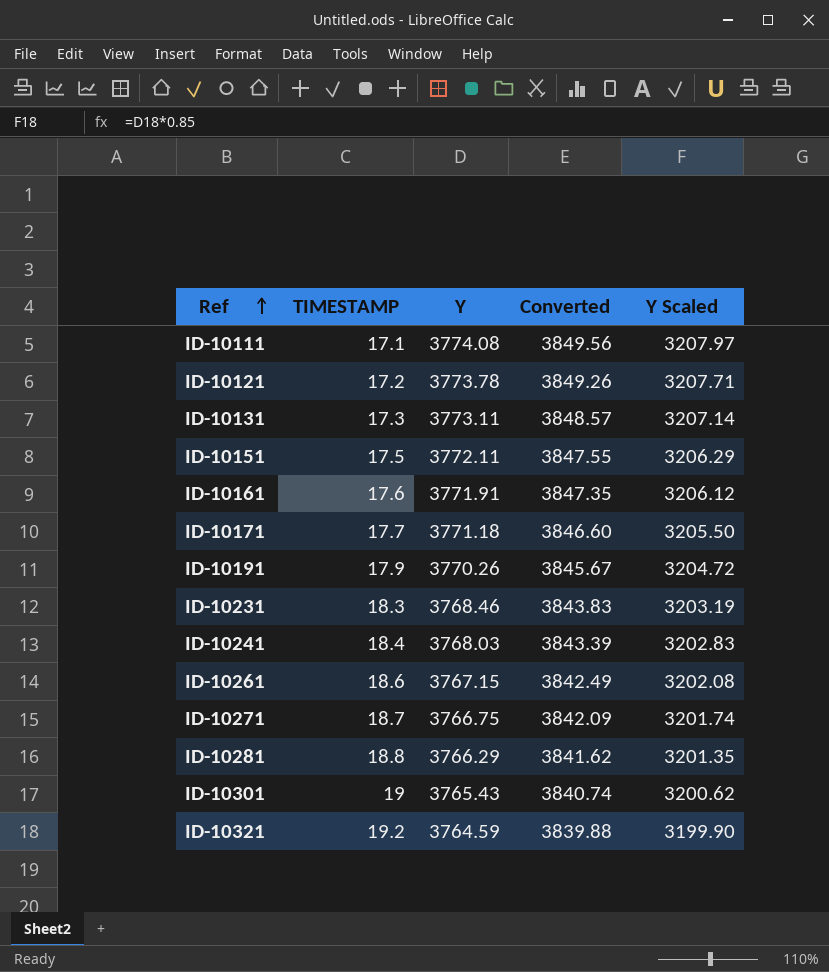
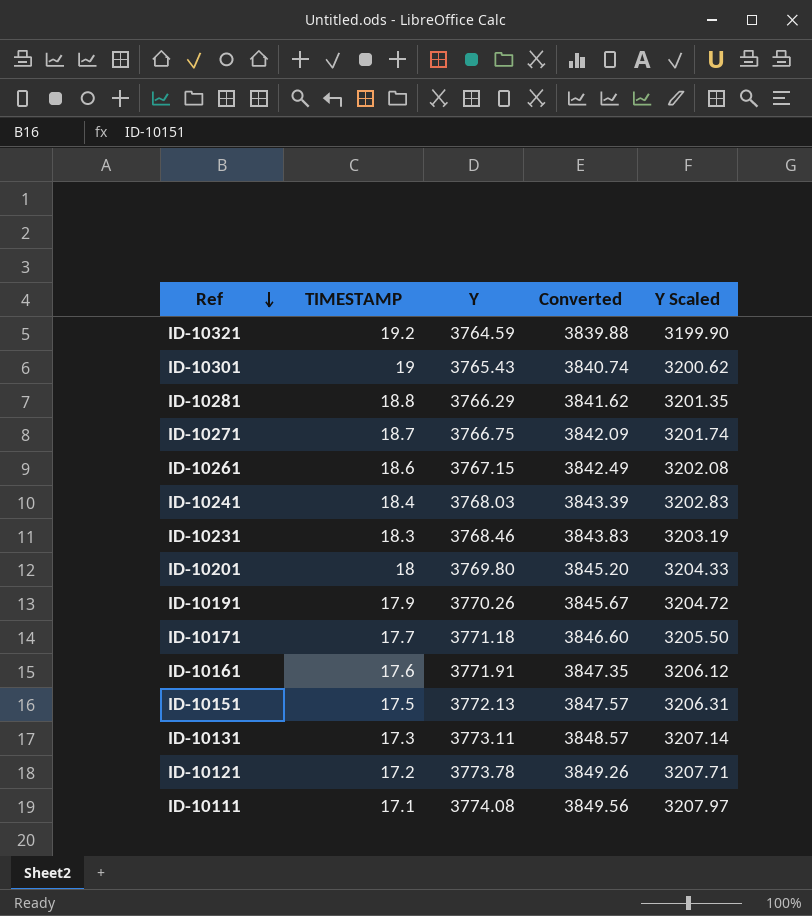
row order: Ref ascending -> Ref descending
row ID-10201: none -> 18 | 3769.80 | 3845.20 | 3204.33
ID-10151 | Y: 3772.11 -> 3772.13
ID-10151 | Converted: 3847.55 -> 3847.57
ID-10151 | Y Scaled: 3206.29 -> 3206.31

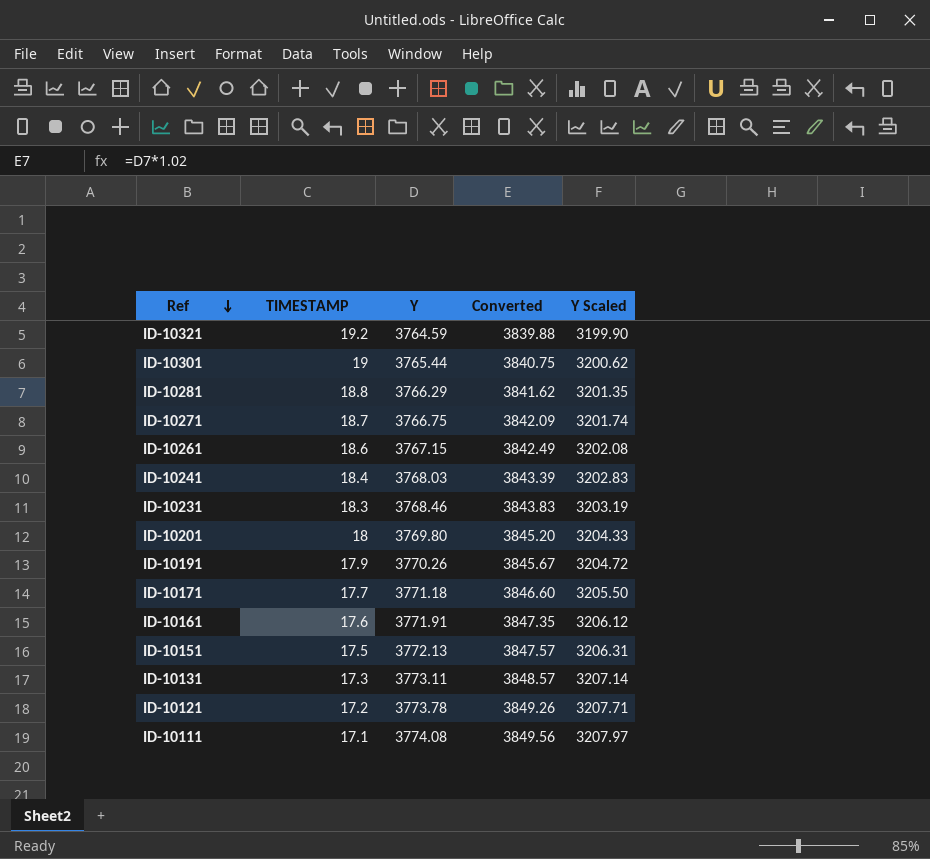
ID-10301 | Y: 3765.43 -> 3765.44
ID-10301 | Converted: 3840.74 -> 3840.75

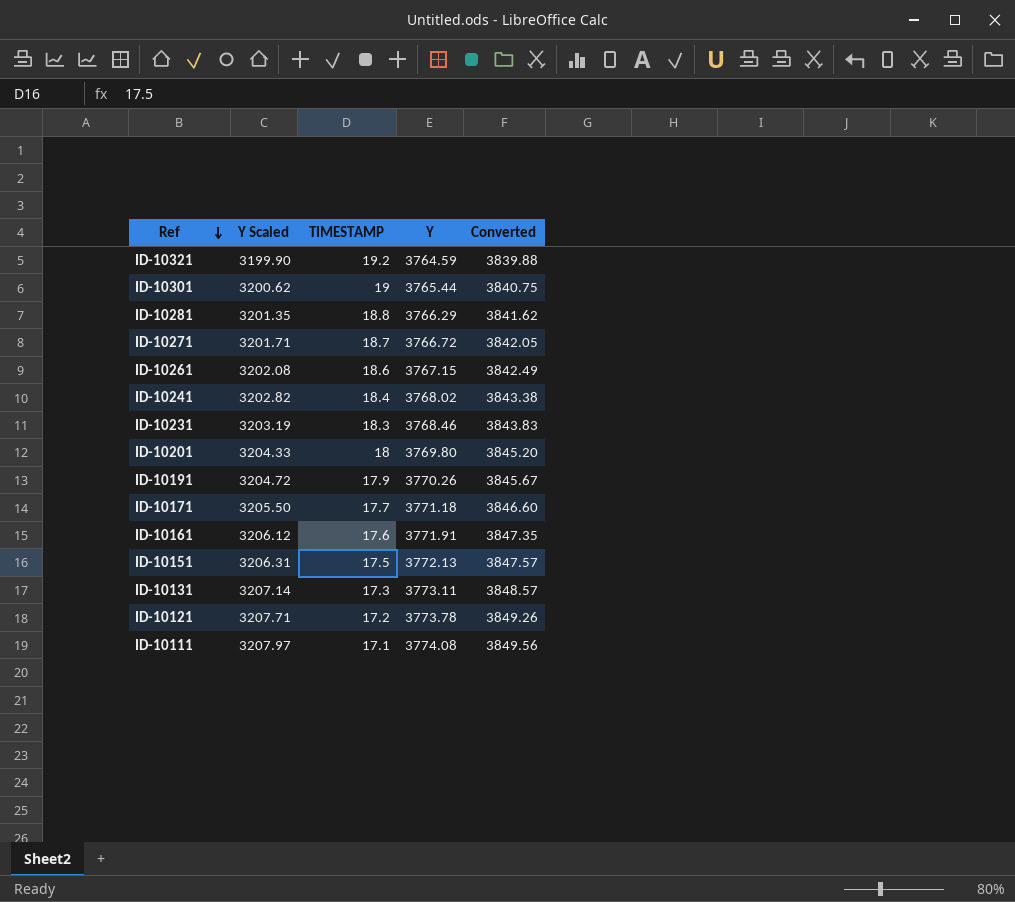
column Y Scaled | position: 5 -> 2
ID-10271 | Y Scaled: 3201.74 -> 3201.71
ID-10271 | Y: 3766.75 -> 3766.72
ID-10271 | Converted: 3842.09 -> 3842.05
ID-10241 | Y Scaled: 3202.83 -> 3202.82
ID-10241 | Y: 3768.03 -> 3768.02
ID-10241 | Converted: 3843.39 -> 3843.38

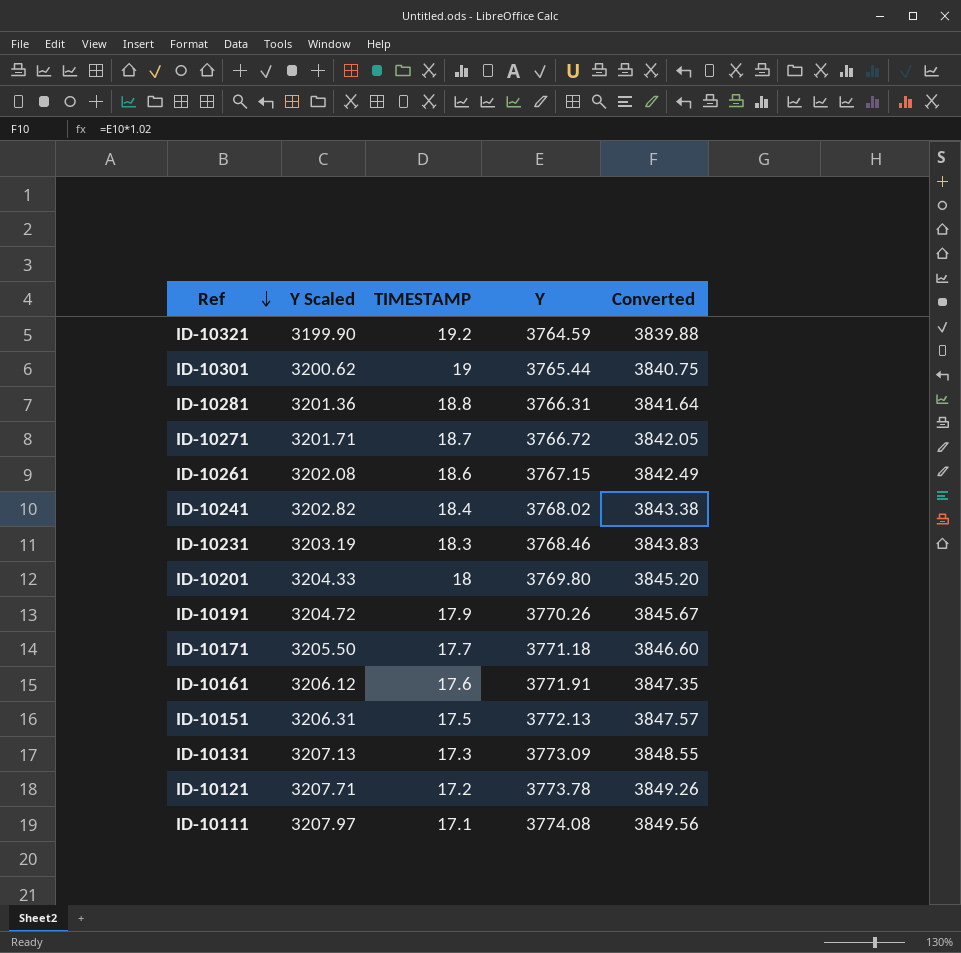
ID-10281 | Y Scaled: 3201.35 -> 3201.36
ID-10281 | Y: 3766.29 -> 3766.31
ID-10281 | Converted: 3841.62 -> 3841.64
ID-10131 | Y Scaled: 3207.14 -> 3207.13
ID-10131 | Y: 3773.11 -> 3773.09
ID-10131 | Converted: 3848.57 -> 3848.55

